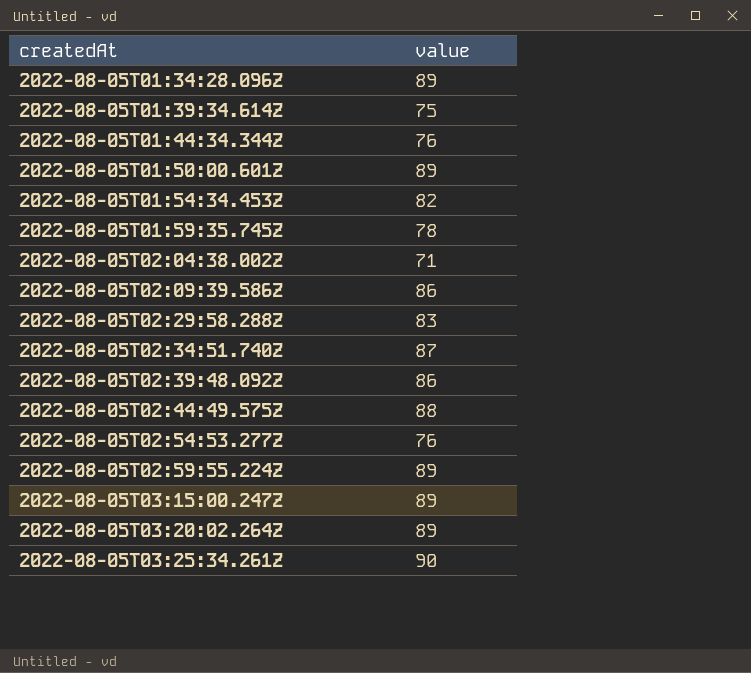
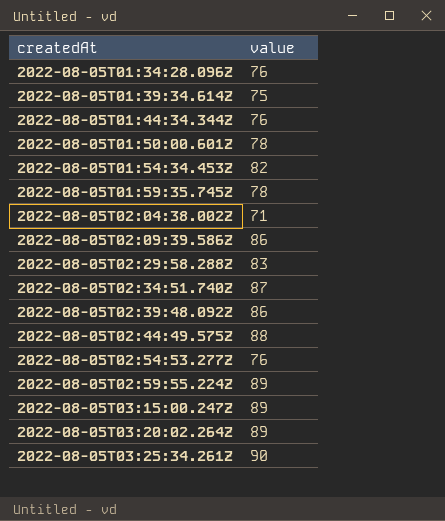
2022-08-05T01:34:28.096Z | value: 89 -> 76
2022-08-05T01:50:00.601Z | value: 89 -> 78

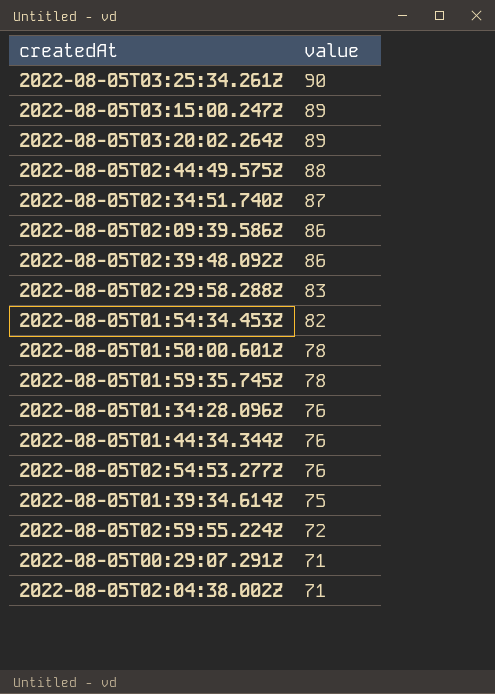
row order: createdAt ascending -> value descending
2022-08-05T02:59:55.224Z | value: 89 -> 72
row 2022-08-05T00:29:07.291Z: none -> 71

